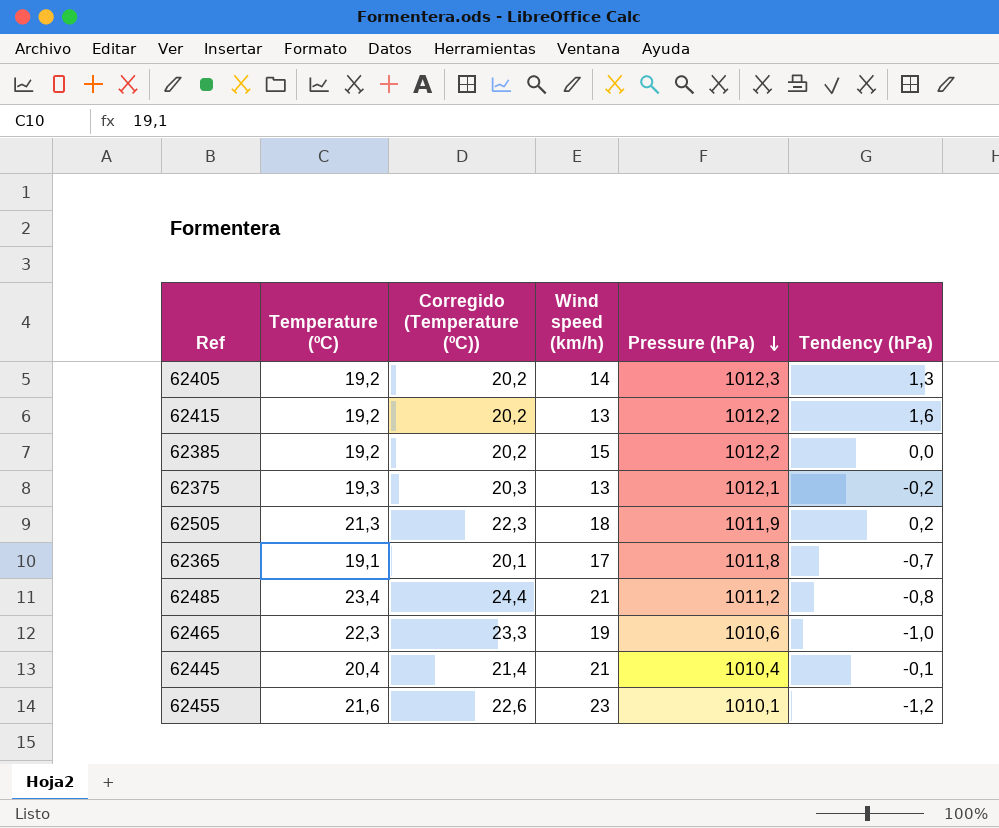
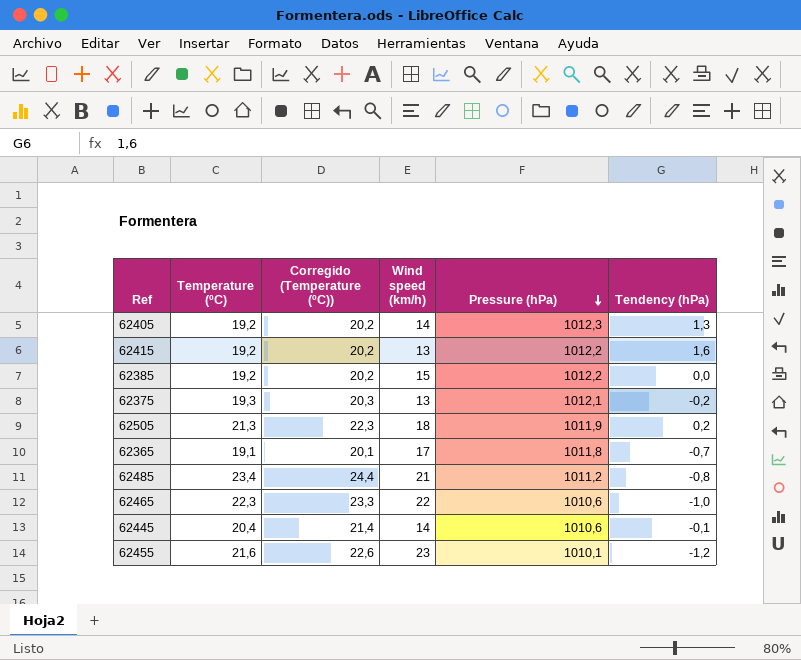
62465 | Wind speed (km/h): 19 -> 22
62445 | Wind speed (km/h): 21 -> 14
62445 | Pressure (hPa): 1010,4 -> 1010,6

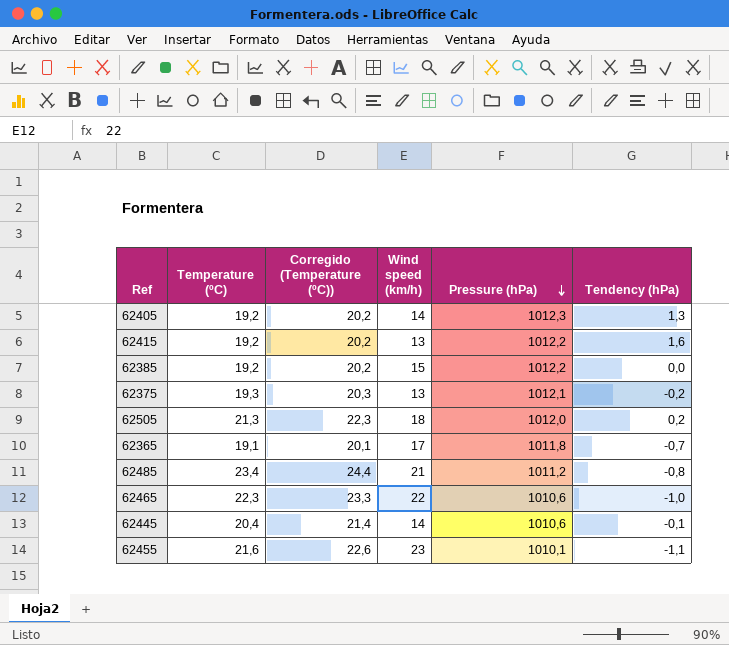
62505 | Pressure (hPa): 1011,9 -> 1012,0
62455 | Tendency (hPa): -1,2 -> -1,1

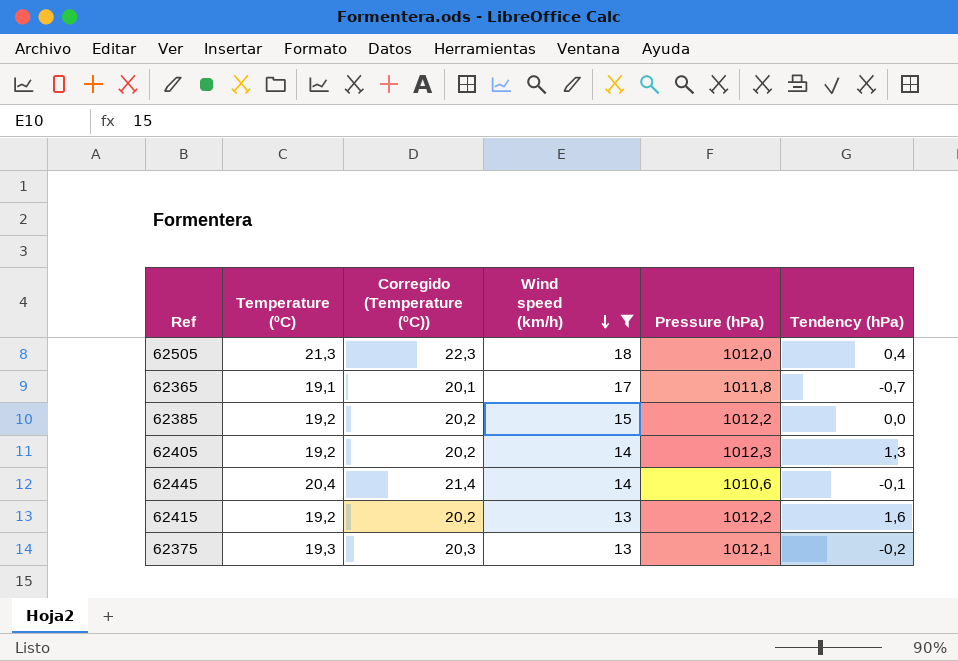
filter: none -> Wind speed (km/h) <= 18
row order: Pressure (hPa) descending -> Wind speed (km/h) descending
62505 | Tendency (hPa): 0,2 -> 0,4

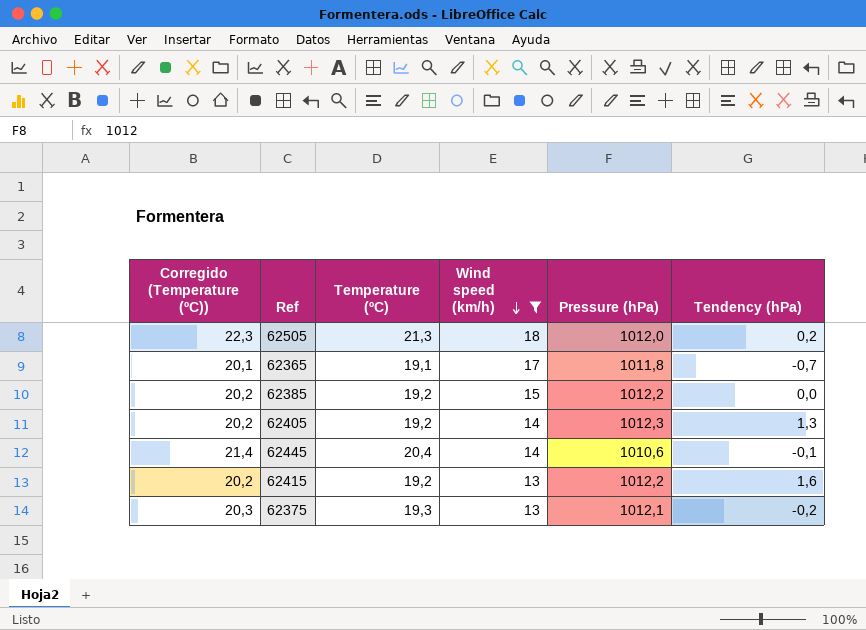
column Corregido (Temperature (ºC)) | position: 3 -> 1
62505 | Tendency (hPa): 0,4 -> 0,2

